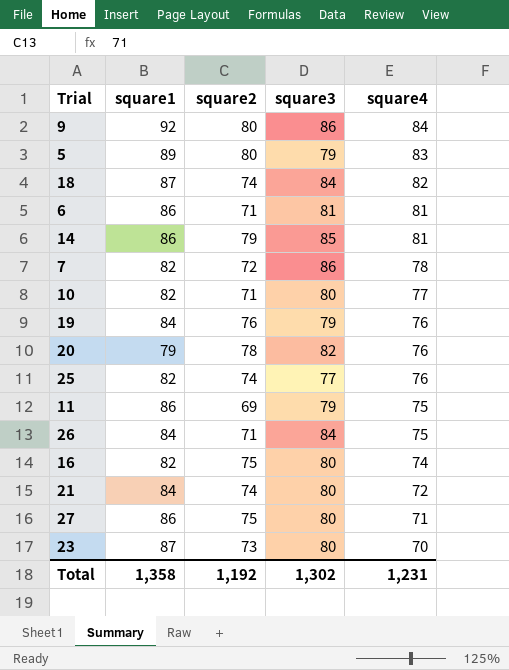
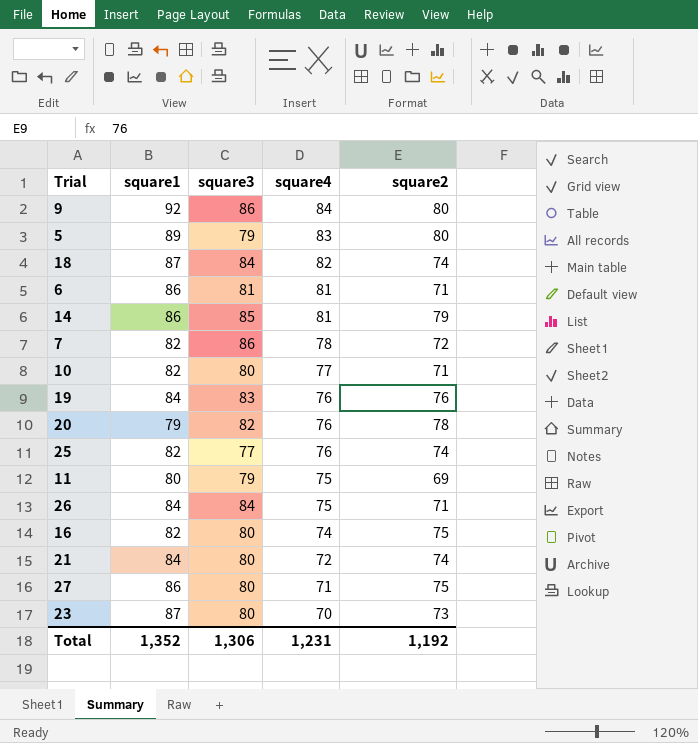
column square2 | position: 3 -> 5
19 | square3: 79 -> 83
11 | square1: 86 -> 80
Total | square1: 1,358 -> 1,352
Total | square3: 1,302 -> 1,306

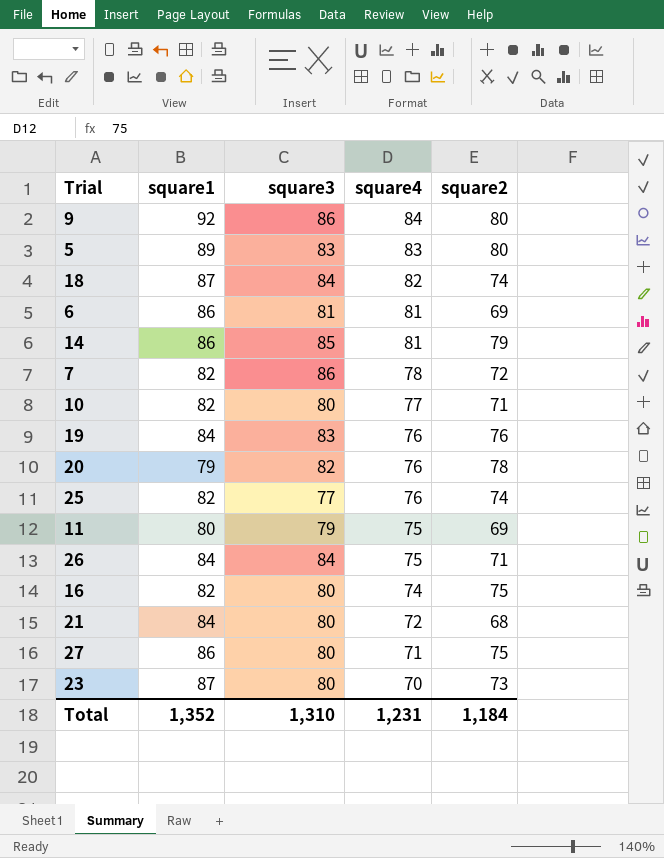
5 | square3: 79 -> 83
6 | square2: 71 -> 69
21 | square2: 74 -> 68
Total | square3: 1,306 -> 1,310
Total | square2: 1,192 -> 1,184

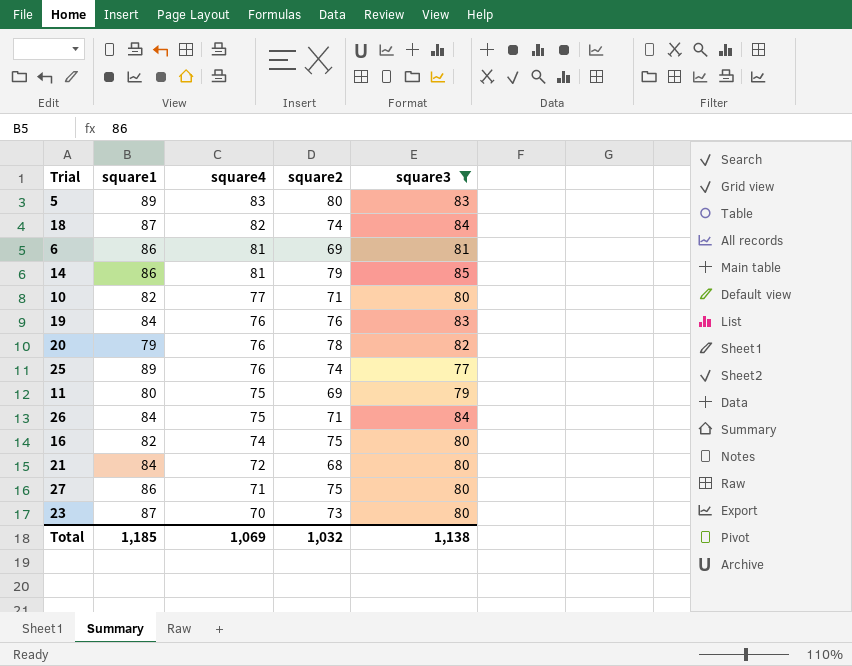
filter: none -> square3 != 86
column square3 | position: 3 -> 5
25 | square1: 82 -> 89
Total | square1: 1,352 -> 1,185
Total | square4: 1,231 -> 1,069
Total | square2: 1,184 -> 1,032
Total | square3: 1,310 -> 1,138

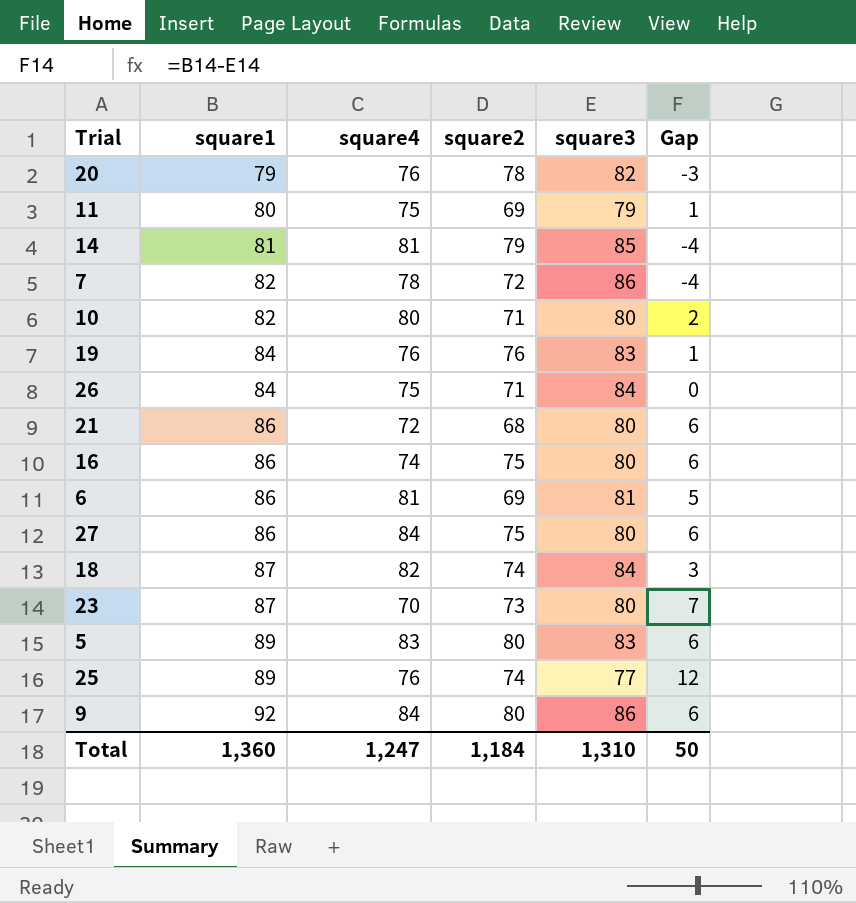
filter: square3 != 86 -> none
row order: square4 descending -> square1 ascending
column Gap | formula: none -> [square1] - [square3]
14 | square1: 86 -> 81
10 | square4: 77 -> 80
21 | square1: 84 -> 86
16 | square1: 82 -> 86
27 | square4: 71 -> 84
Total | square1: 1,185 -> 1,360
Total | square4: 1,069 -> 1,247
Total | square2: 1,032 -> 1,184
Total | square3: 1,138 -> 1,310

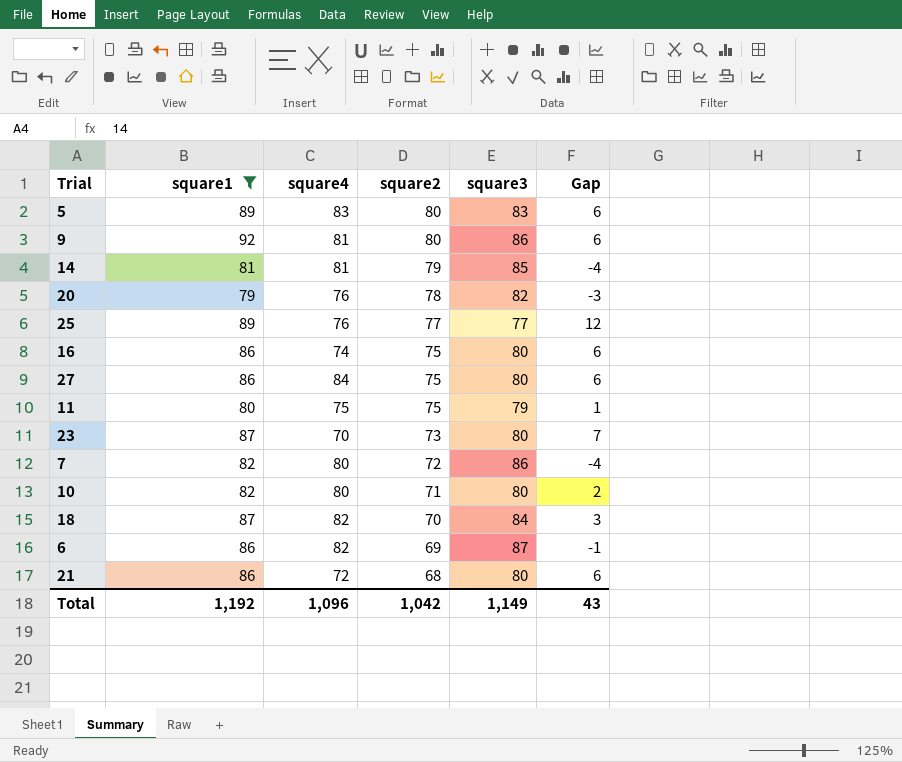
filter: none -> square1 != 84
row order: square1 ascending -> square2 descending
9 | square4: 84 -> 81
25 | square2: 74 -> 77
11 | square2: 69 -> 75
7 | square4: 78 -> 80
18 | square2: 74 -> 70
6 | square4: 81 -> 82
6 | square3: 81 -> 87
6 | Gap: 5 -> -1
Total | square1: 1,360 -> 1,192
Total | square4: 1,247 -> 1,096
Total | square2: 1,184 -> 1,042
Total | square3: 1,310 -> 1,149
Total | Gap: 50 -> 43

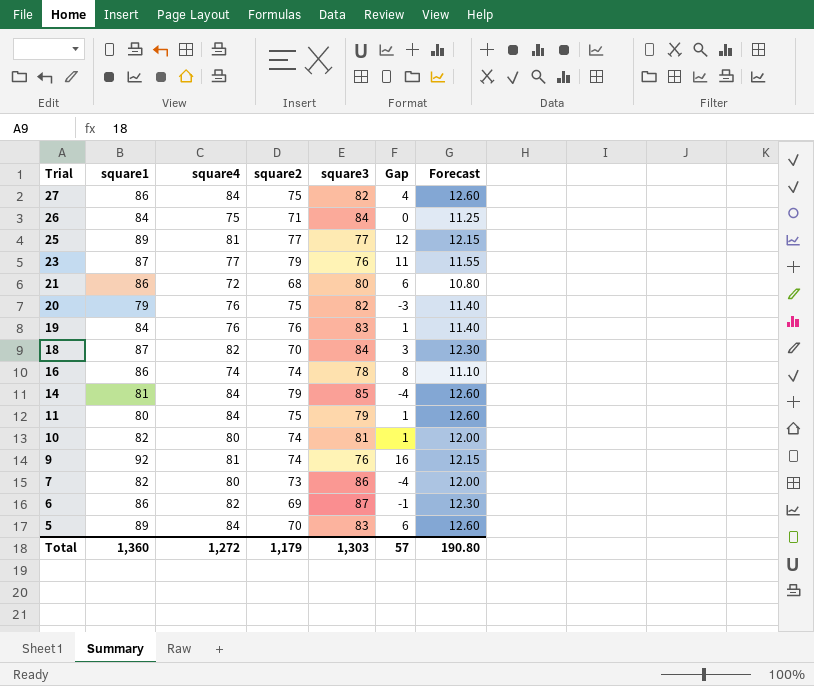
filter: square1 != 84 -> none
row order: square2 descending -> Trial descending
column Forecast | formula: none -> [square4] * 0.15
27 | square3: 80 -> 82
27 | Gap: 6 -> 4
25 | square4: 76 -> 81
23 | square4: 70 -> 77
23 | square2: 73 -> 79
23 | square3: 80 -> 76
23 | Gap: 7 -> 11
20 | square2: 78 -> 75
16 | square2: 75 -> 74
16 | square3: 80 -> 78
16 | Gap: 6 -> 8
14 | square4: 81 -> 84
11 | square4: 75 -> 84
10 | square2: 71 -> 74
10 | square3: 80 -> 81
10 | Gap: 2 -> 1
9 | square2: 80 -> 74
9 | square3: 86 -> 76
9 | Gap: 6 -> 16
7 | square2: 72 -> 73
5 | square4: 83 -> 84
5 | square2: 80 -> 70
Total | square1: 1,192 -> 1,360
Total | square4: 1,096 -> 1,272
Total | square2: 1,042 -> 1,179
Total | square3: 1,149 -> 1,303
Total | Gap: 43 -> 57

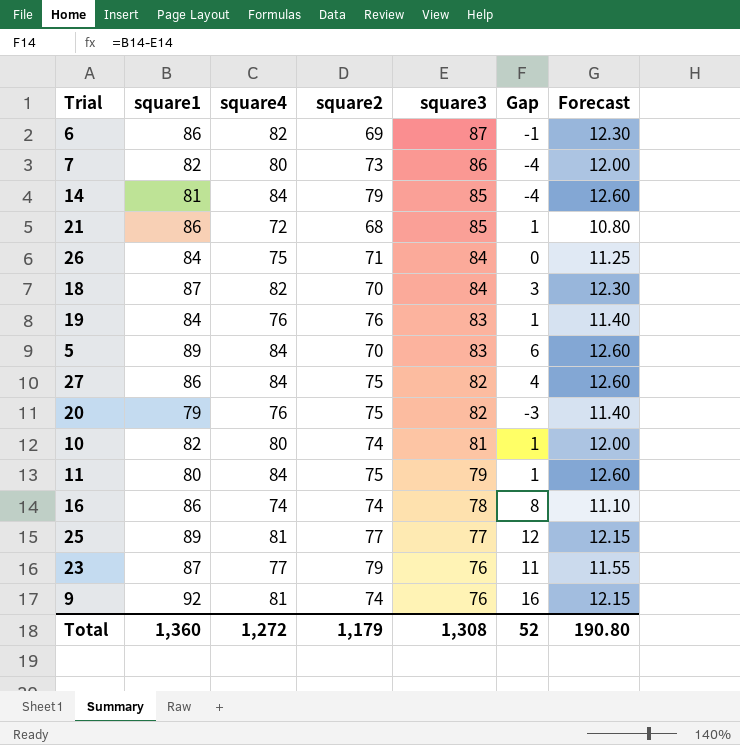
row order: Trial descending -> square3 descending
21 | square3: 80 -> 85
21 | Gap: 6 -> 1
Total | square3: 1,303 -> 1,308
Total | Gap: 57 -> 52

